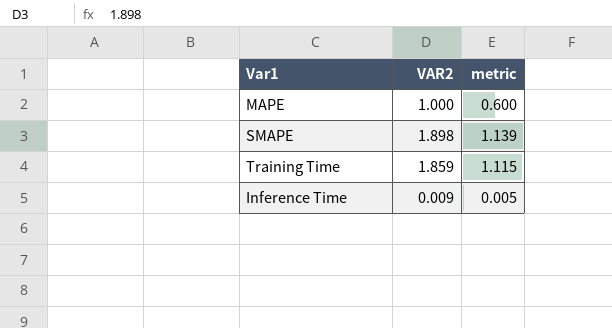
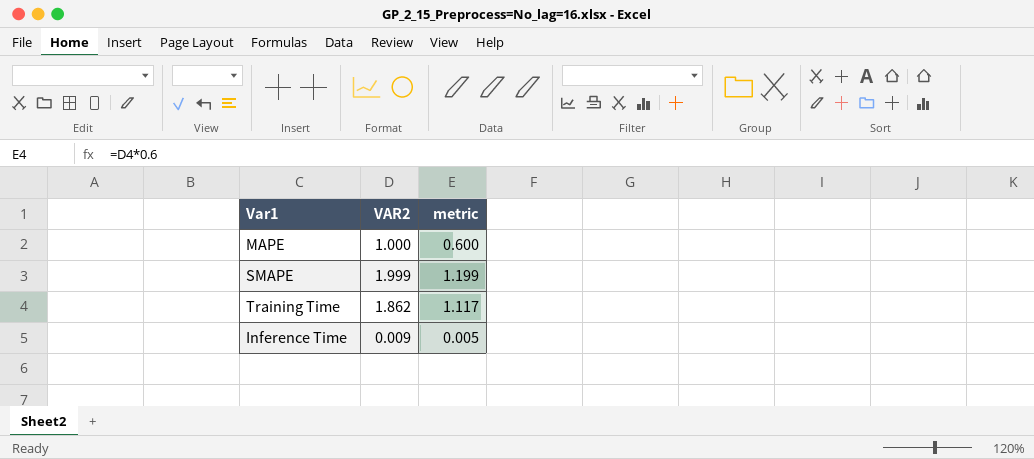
SMAPE | VAR2: 1.898 -> 1.999
SMAPE | metric: 1.139 -> 1.199
Training Time | VAR2: 1.859 -> 1.862
Training Time | metric: 1.115 -> 1.117

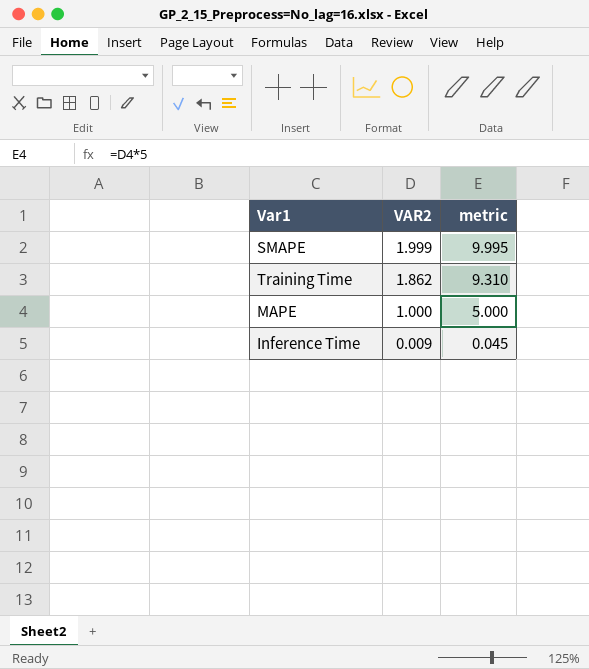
row order: none -> VAR2 descending
column metric | formula: [VAR2] * 0.6 -> [VAR2] * 5

